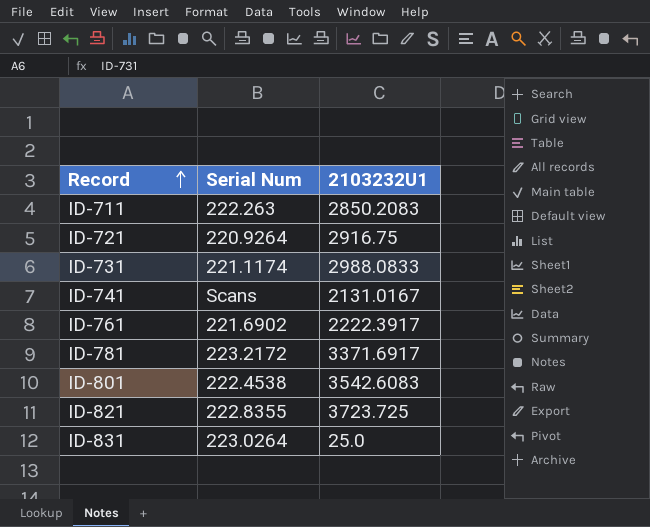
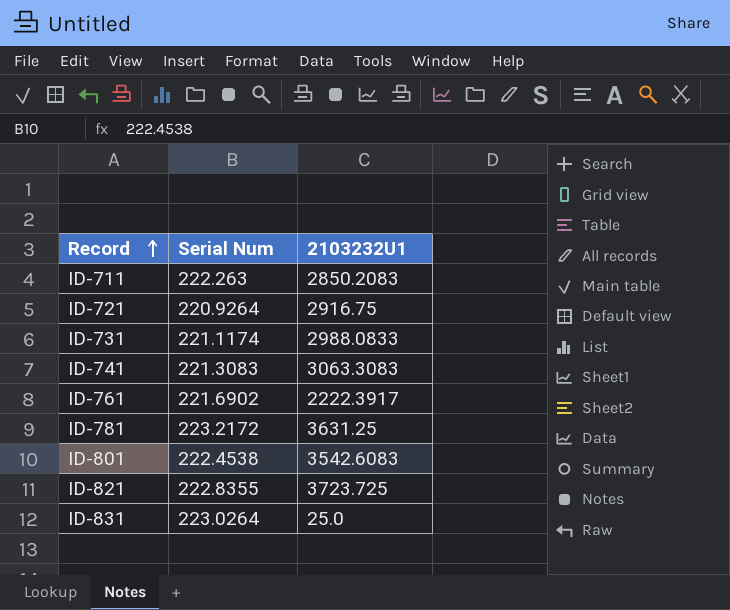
ID-741 | Serial Num: Scans -> 221.3083
ID-741 | 2103232U1: 2131.0167 -> 3063.3083
ID-781 | 2103232U1: 3371.6917 -> 3631.25

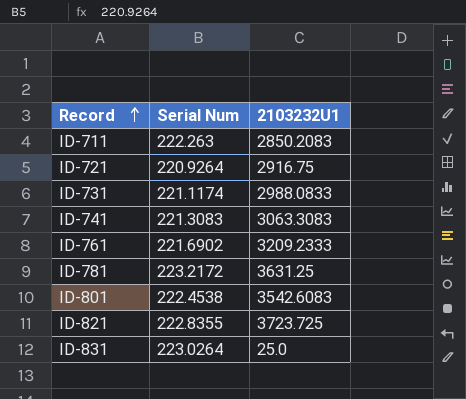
ID-761 | 2103232U1: 2222.3917 -> 3209.2333

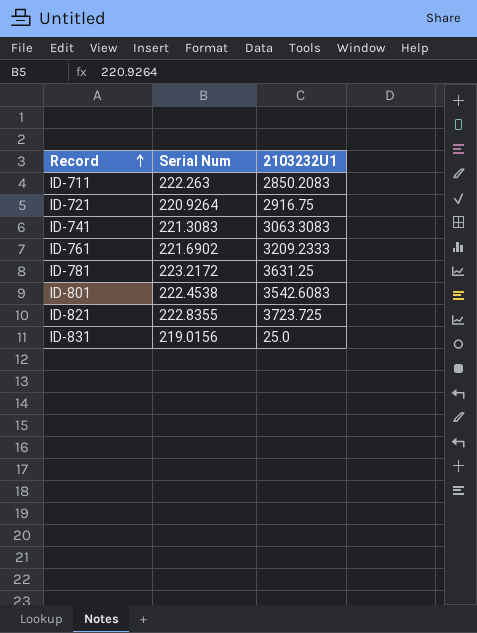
row ID-731: 221.1174 | 2988.0833 -> none
ID-831 | Serial Num: 223.0264 -> 219.0156

